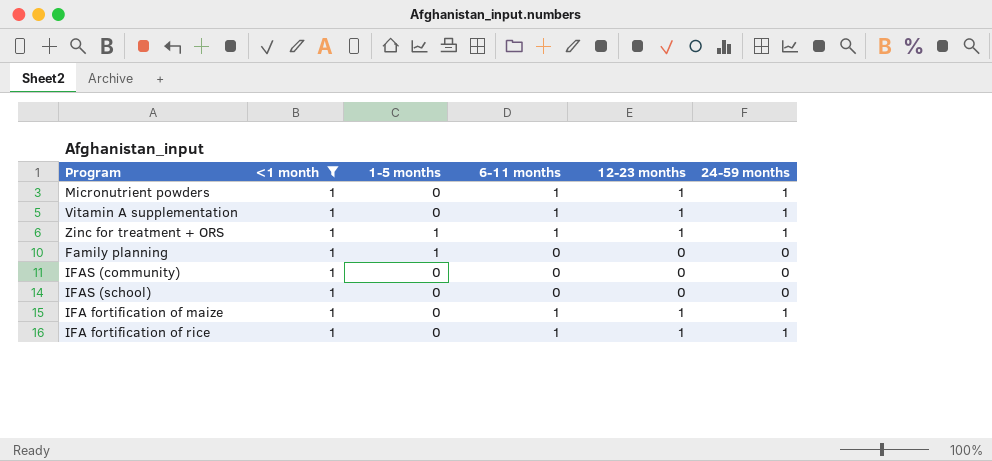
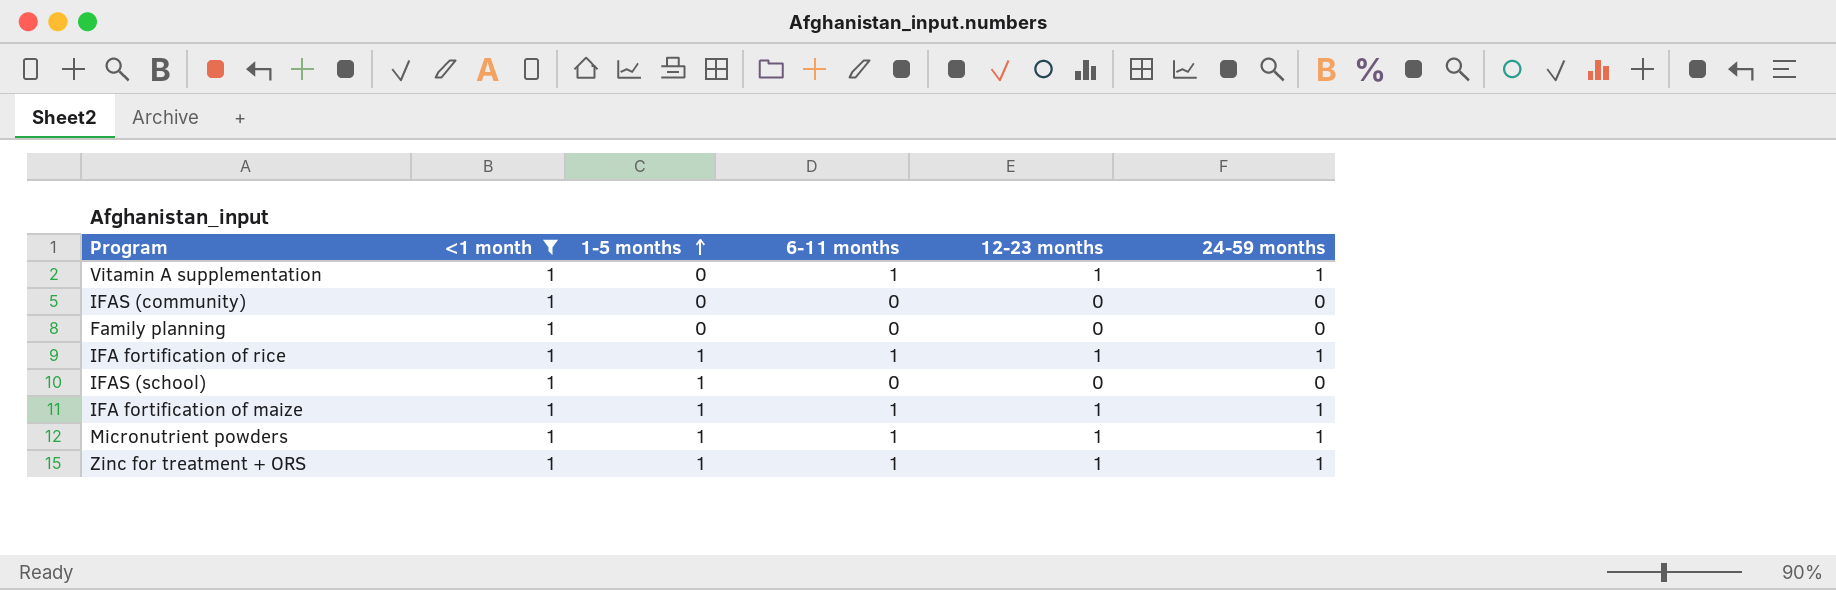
row order: none -> 1-5 months ascending
Family planning | 1-5 months: 1 -> 0
IFA fortification of rice | 1-5 months: 0 -> 1
IFAS (school) | 1-5 months: 0 -> 1
IFA fortification of maize | 1-5 months: 0 -> 1
Micronutrient powders | 1-5 months: 0 -> 1

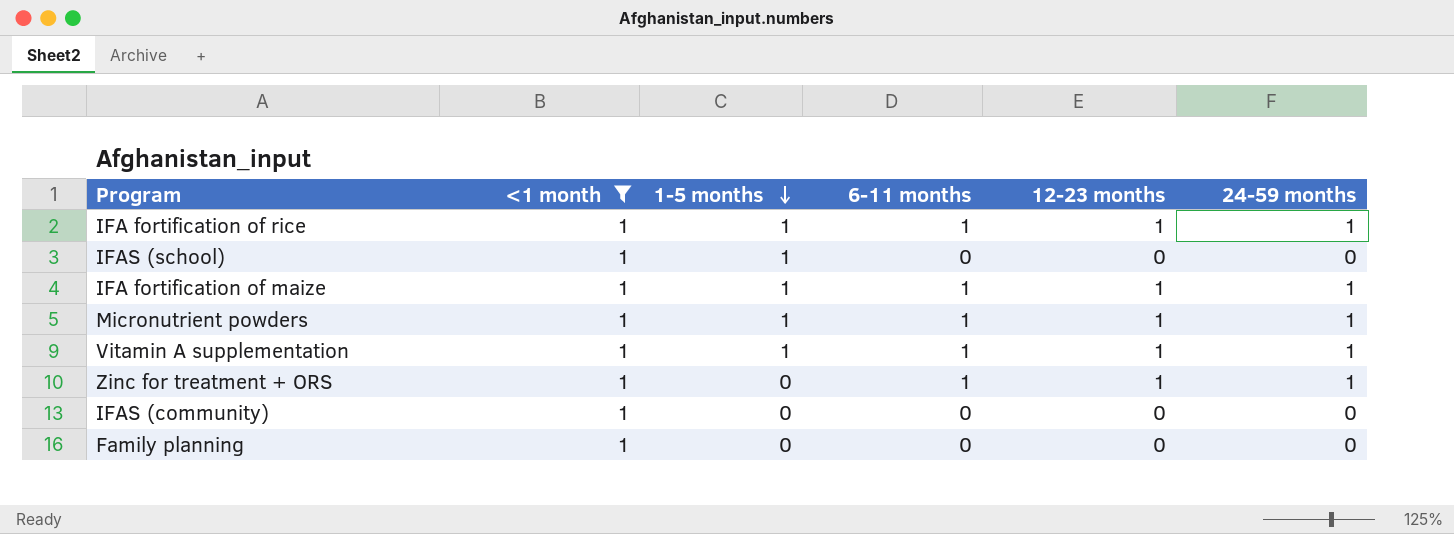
row order: 1-5 months ascending -> 1-5 months descending
Vitamin A supplementation | 1-5 months: 0 -> 1
Zinc for treatment + ORS | 1-5 months: 1 -> 0

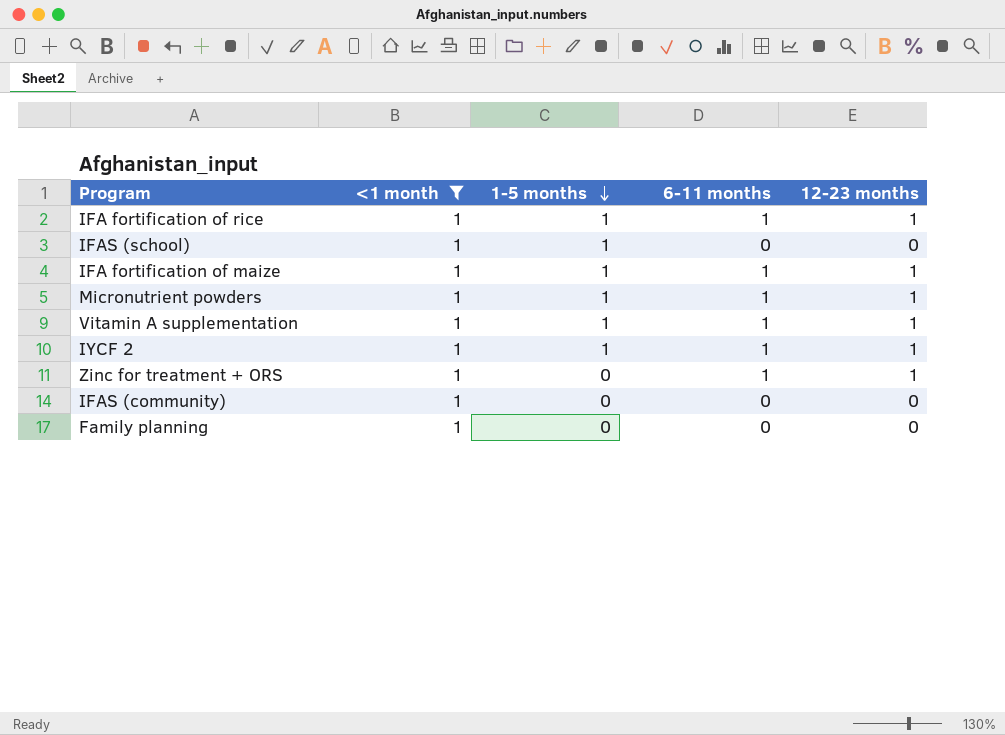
column 24-59 months | position: 6 -> none
row IYCF 2: none -> 1 | 1 | 1 | 1

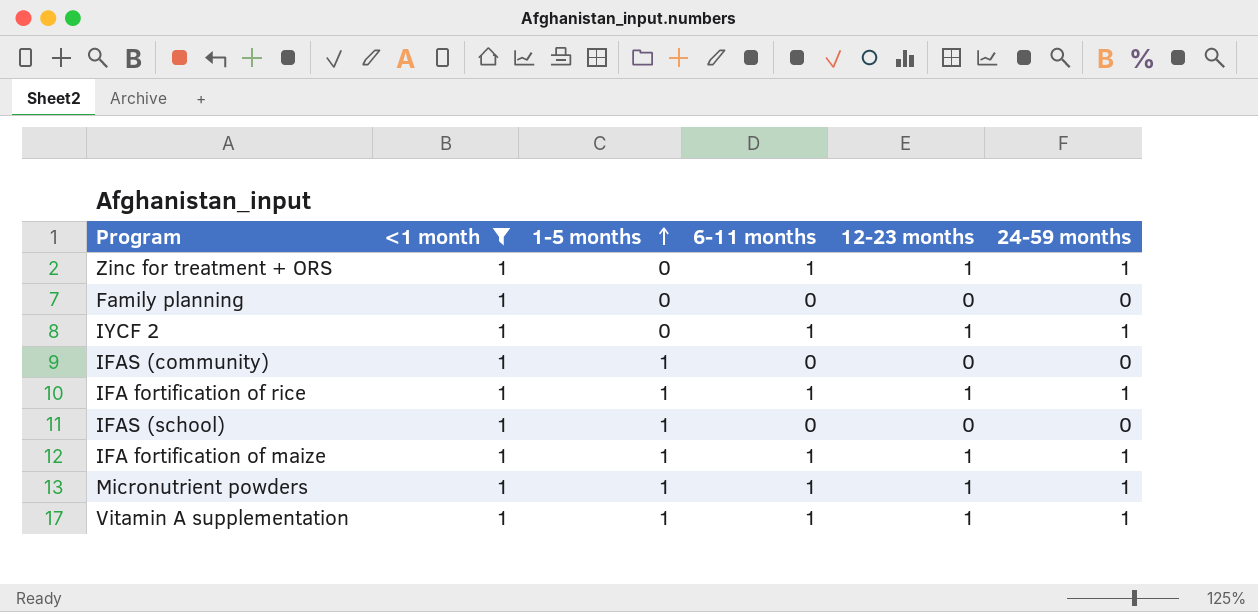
row order: 1-5 months descending -> 1-5 months ascending
column 24-59 months | position: none -> 6
IYCF 2 | 1-5 months: 1 -> 0
IFAS (community) | 1-5 months: 0 -> 1

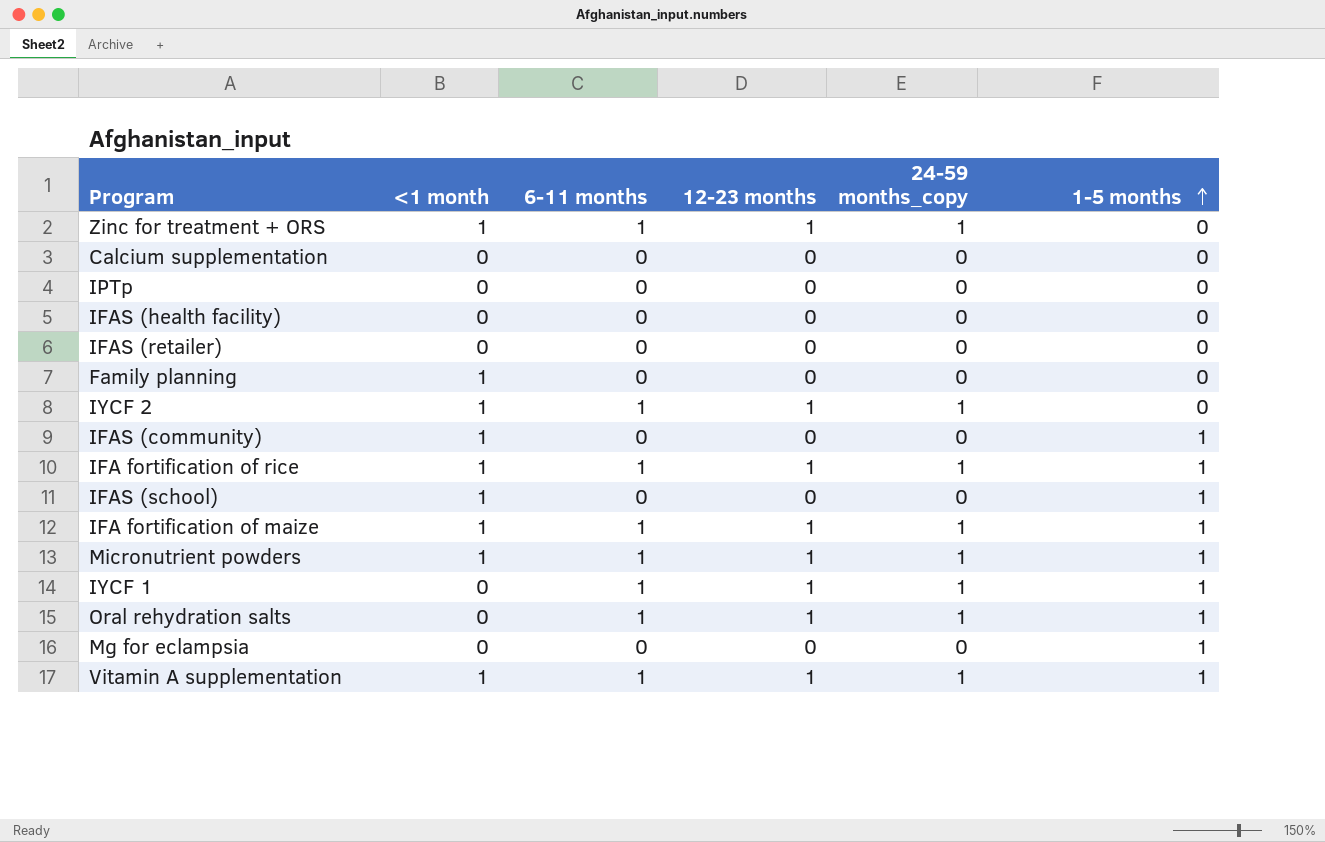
filter: <1 month = 1 -> none
column name: 24-59 months -> 24-59 months_copy
column 1-5 months | position: 3 -> 6

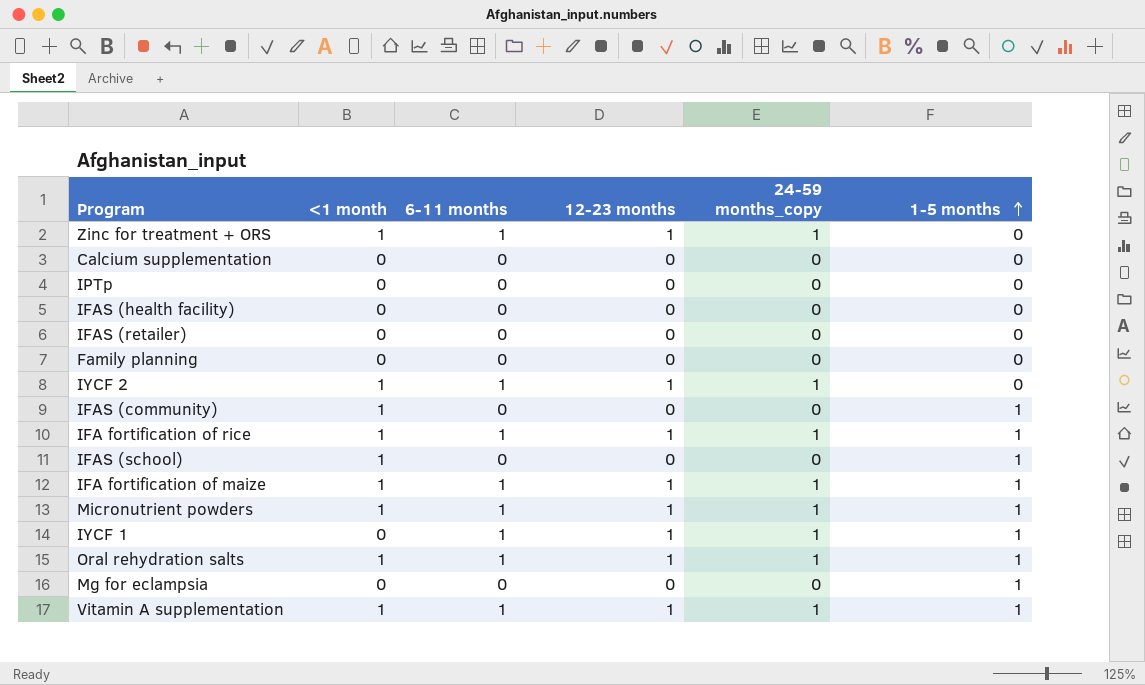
Family planning | <1 month: 1 -> 0
Oral rehydration salts | <1 month: 0 -> 1

